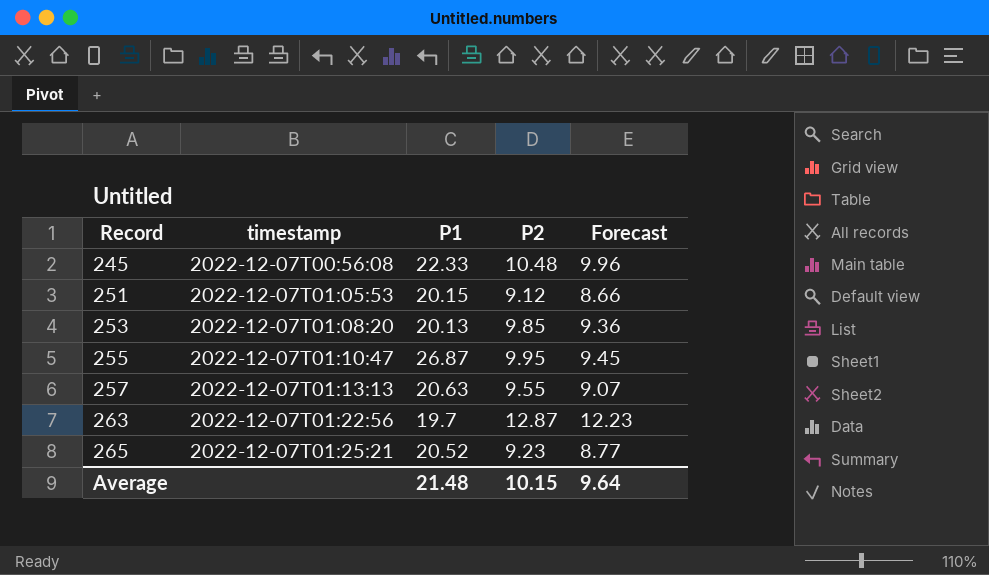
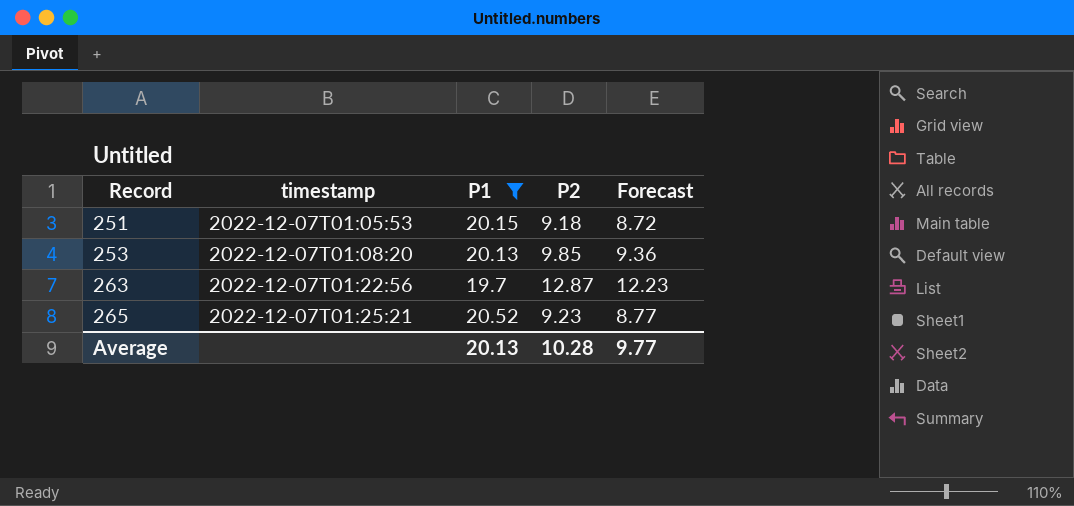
filter: none -> P1 <= 20.52
251 | P2: 9.12 -> 9.18
251 | Forecast: 8.66 -> 8.72
Average | P1: 21.48 -> 20.13
Average | P2: 10.15 -> 10.28
Average | Forecast: 9.64 -> 9.77

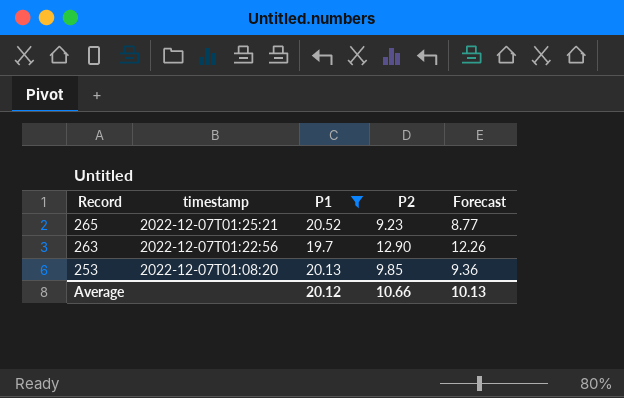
row order: Record ascending -> Record descending
row 251: 2022-12-07T01:05:53 | 20.15 | 9.18 | 8.72 -> none
263 | P2: 12.87 -> 12.90
263 | Forecast: 12.23 -> 12.26
Average | P1: 20.13 -> 20.12
Average | P2: 10.28 -> 10.66
Average | Forecast: 9.77 -> 10.13

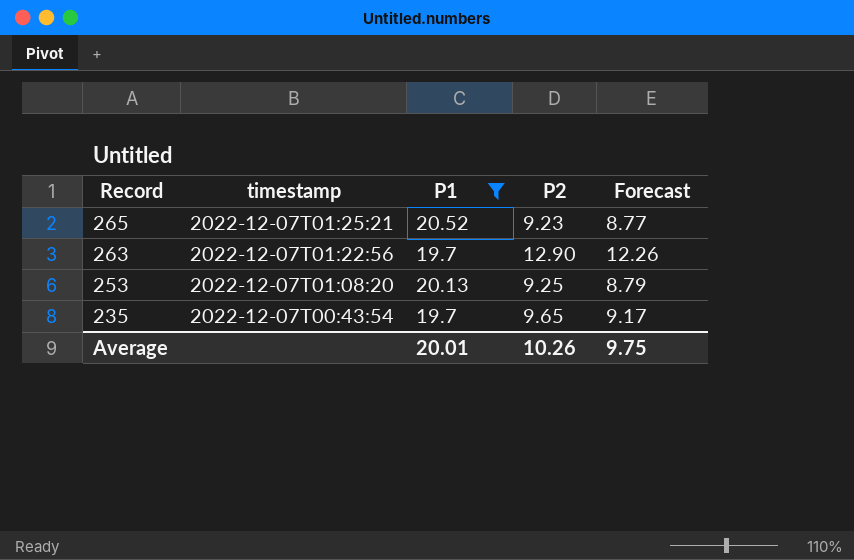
253 | P2: 9.85 -> 9.25
253 | Forecast: 9.36 -> 8.79
row 235: none -> 2022-12-07T00:43:54 | 19.7 | 9.65 | 9.17
Average | P1: 20.12 -> 20.01
Average | P2: 10.66 -> 10.26
Average | Forecast: 10.13 -> 9.75

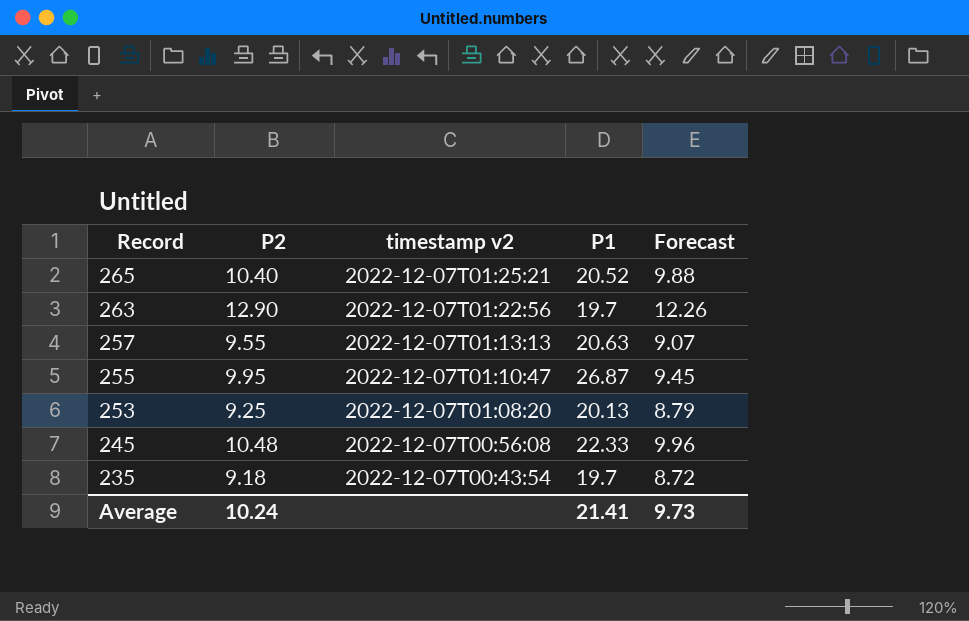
filter: P1 <= 20.52 -> none
column P2 | position: 4 -> 2
column name: timestamp -> timestamp v2
265 | P2: 9.23 -> 10.40
265 | Forecast: 8.77 -> 9.88
235 | P2: 9.65 -> 9.18
235 | Forecast: 9.17 -> 8.72
Average | P2: 10.26 -> 10.24
Average | P1: 20.01 -> 21.41
Average | Forecast: 9.75 -> 9.73

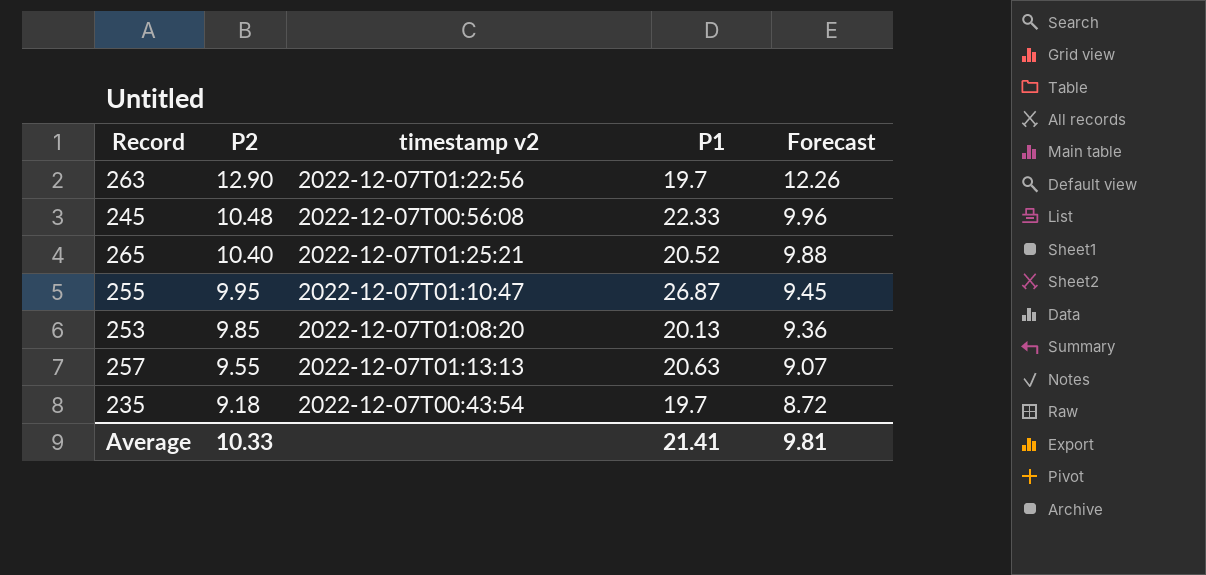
row order: Record descending -> P2 descending
253 | P2: 9.25 -> 9.85
253 | Forecast: 8.79 -> 9.36
Average | P2: 10.24 -> 10.33
Average | Forecast: 9.73 -> 9.81

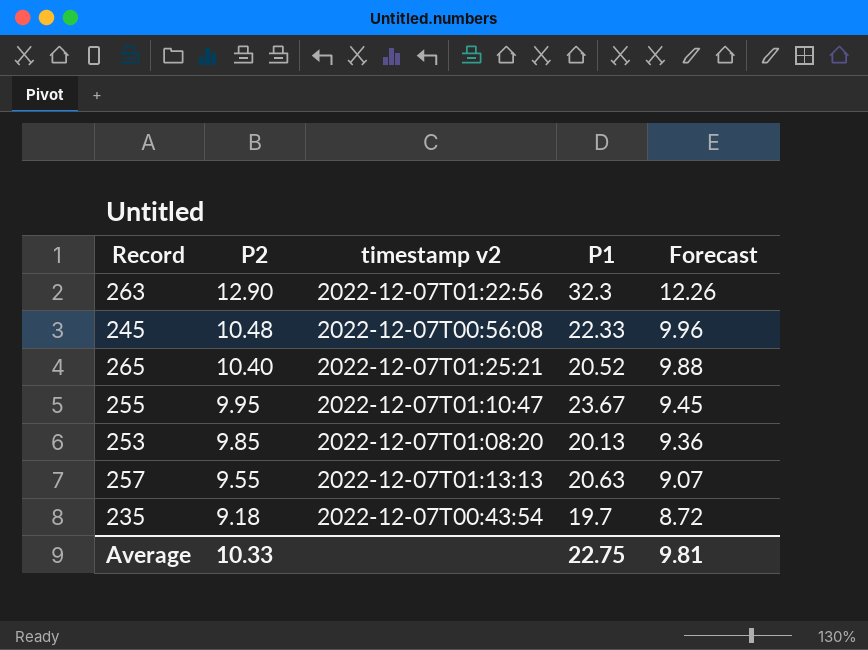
263 | P1: 19.7 -> 32.3
255 | P1: 26.87 -> 23.67
Average | P1: 21.41 -> 22.75

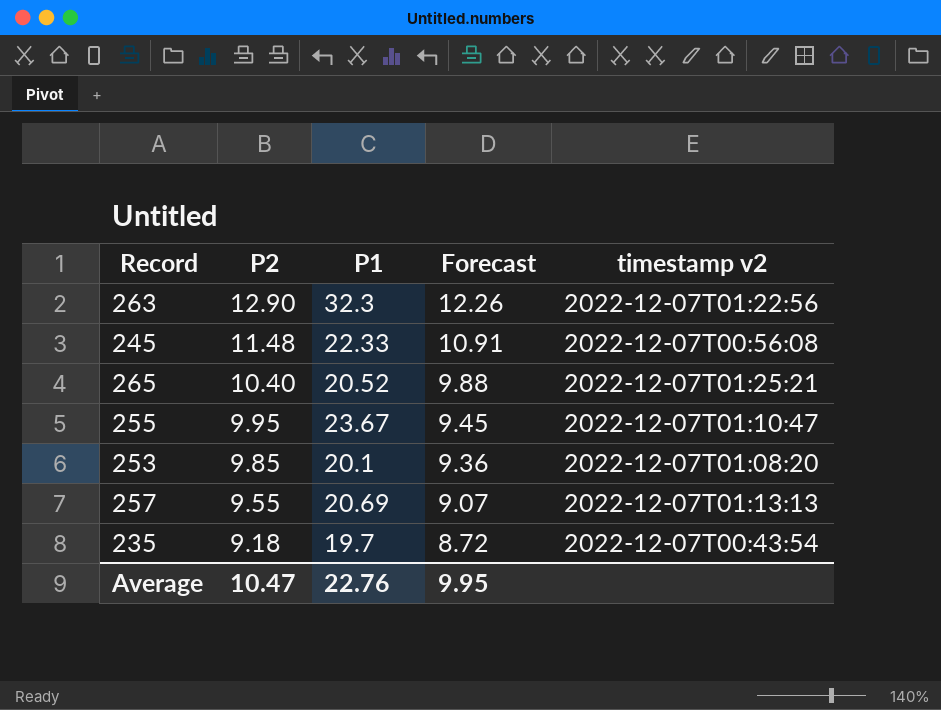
column timestamp v2 | position: 3 -> 5
245 | P2: 10.48 -> 11.48
245 | Forecast: 9.96 -> 10.91
253 | P1: 20.13 -> 20.1
257 | P1: 20.63 -> 20.69
Average | P2: 10.33 -> 10.47
Average | P1: 22.75 -> 22.76
Average | Forecast: 9.81 -> 9.95

